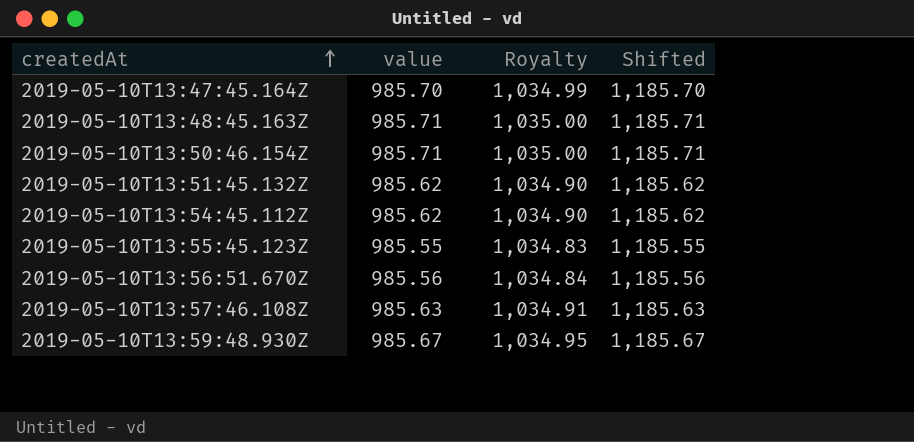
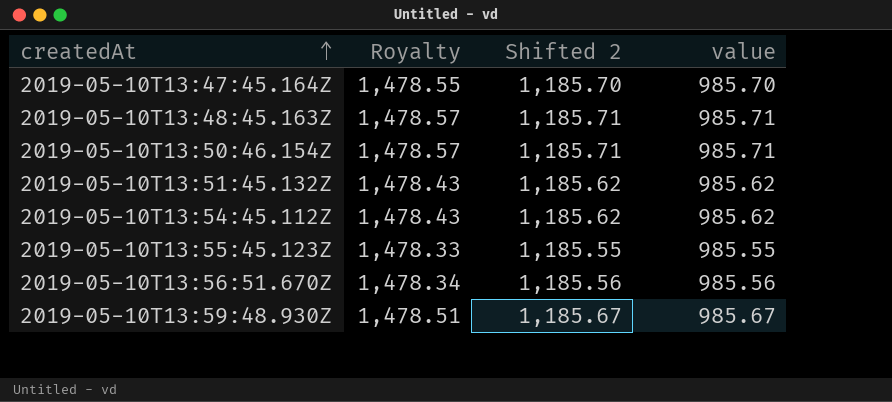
column Royalty | formula: [value] * 1.05 -> [value] * 1.5
column name: Shifted -> Shifted 2
column value | position: 2 -> 4
row 2019-05-10T13:57:46.108Z: 985.63 | 1,034.91 | 1,185.63 -> none

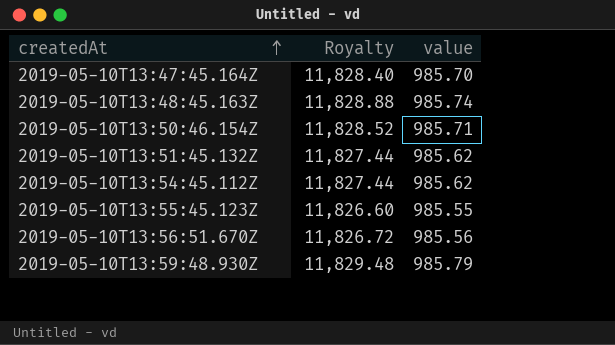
column Shifted 2 | formula: [value] + 200 -> none
column Royalty | formula: [value] * 1.5 -> [value] * 12
2019-05-10T13:48:45.163Z | value: 985.71 -> 985.74
2019-05-10T13:59:48.930Z | value: 985.67 -> 985.79

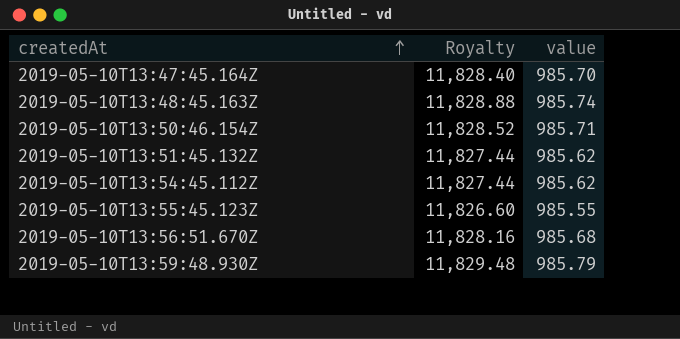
2019-05-10T13:56:51.670Z | Royalty: 11,826.72 -> 11,828.16
2019-05-10T13:56:51.670Z | value: 985.56 -> 985.68

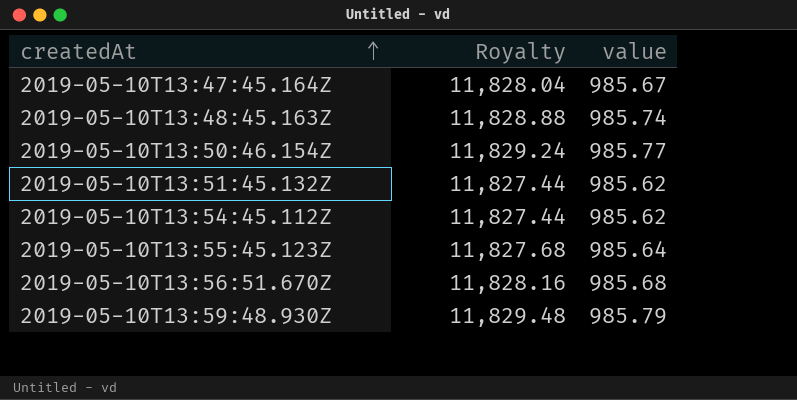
2019-05-10T13:47:45.164Z | Royalty: 11,828.40 -> 11,828.04
2019-05-10T13:47:45.164Z | value: 985.70 -> 985.67
2019-05-10T13:50:46.154Z | Royalty: 11,828.52 -> 11,829.24
2019-05-10T13:50:46.154Z | value: 985.71 -> 985.77
2019-05-10T13:55:45.123Z | Royalty: 11,826.60 -> 11,827.68
2019-05-10T13:55:45.123Z | value: 985.55 -> 985.64

